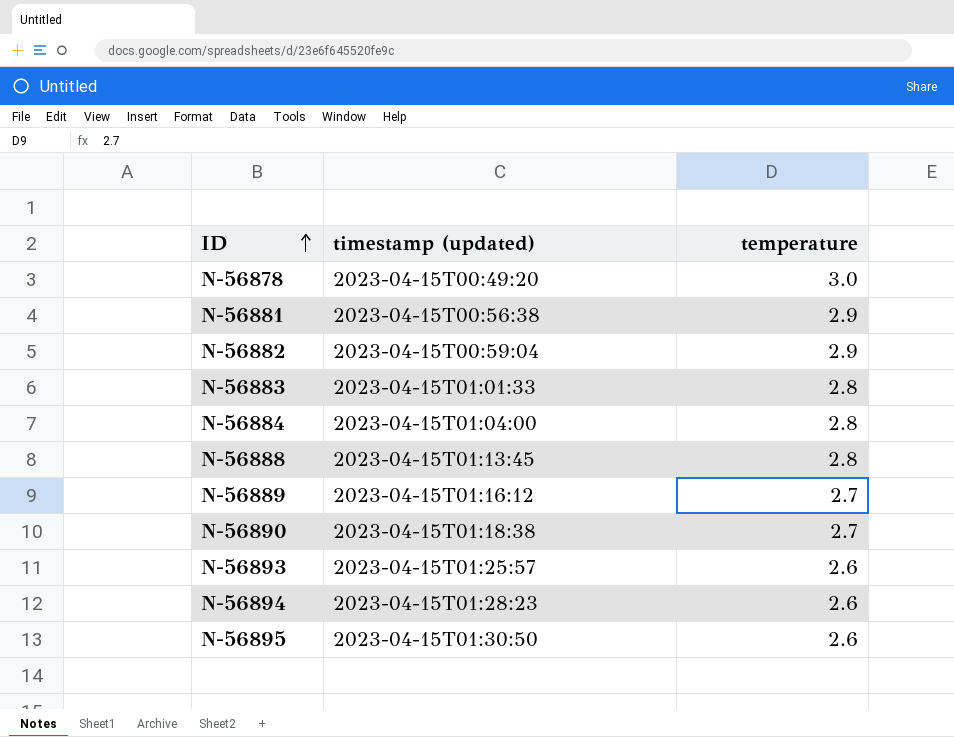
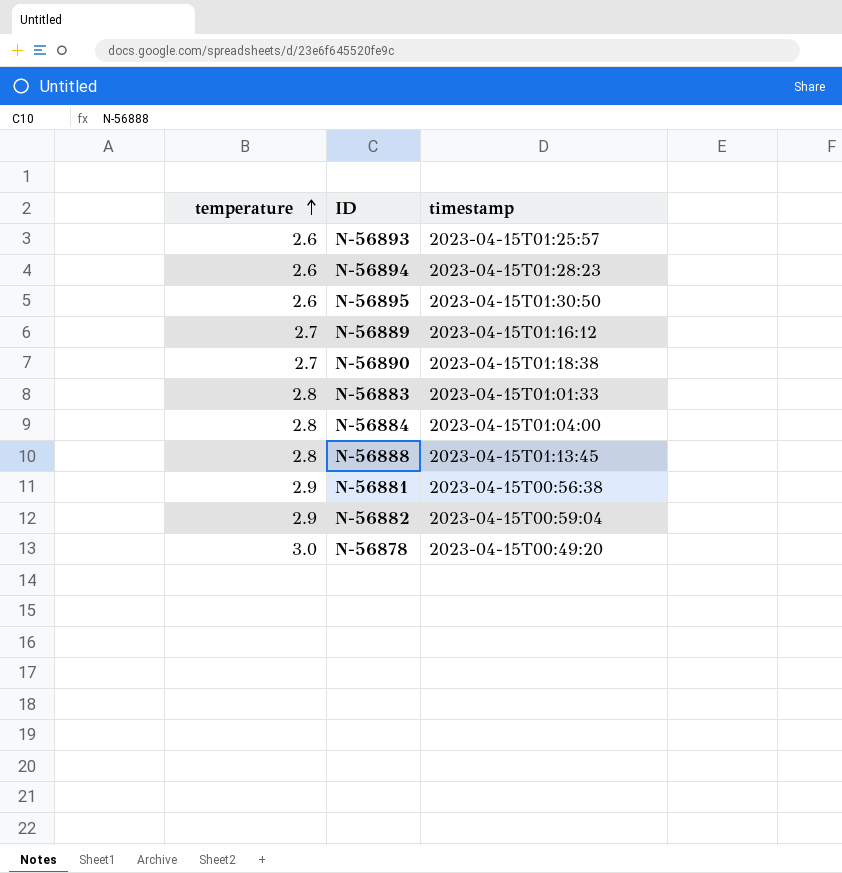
row order: ID ascending -> temperature ascending
column temperature | position: 3 -> 1
column name: timestamp (updated) -> timestamp

